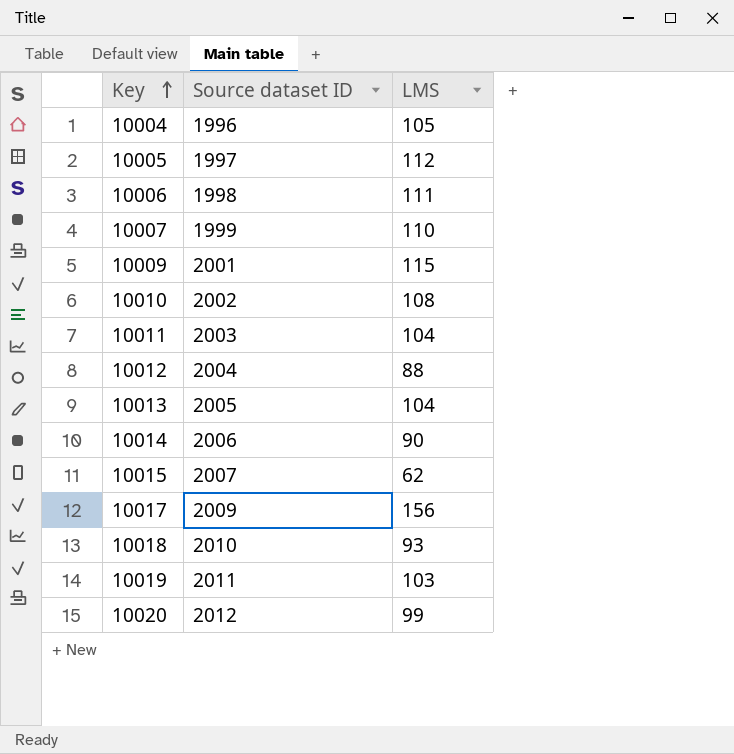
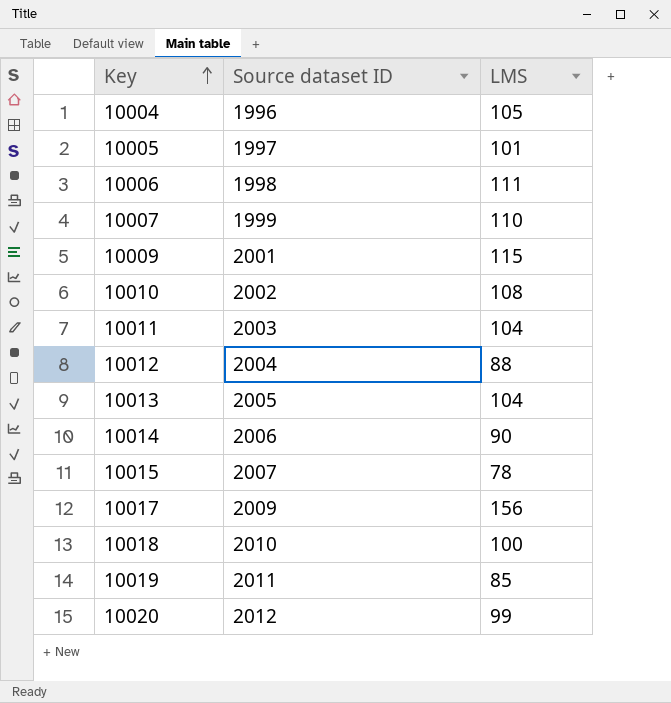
10005 | LMS: 112 -> 101
10015 | LMS: 62 -> 78
10018 | LMS: 93 -> 100
10019 | LMS: 103 -> 85

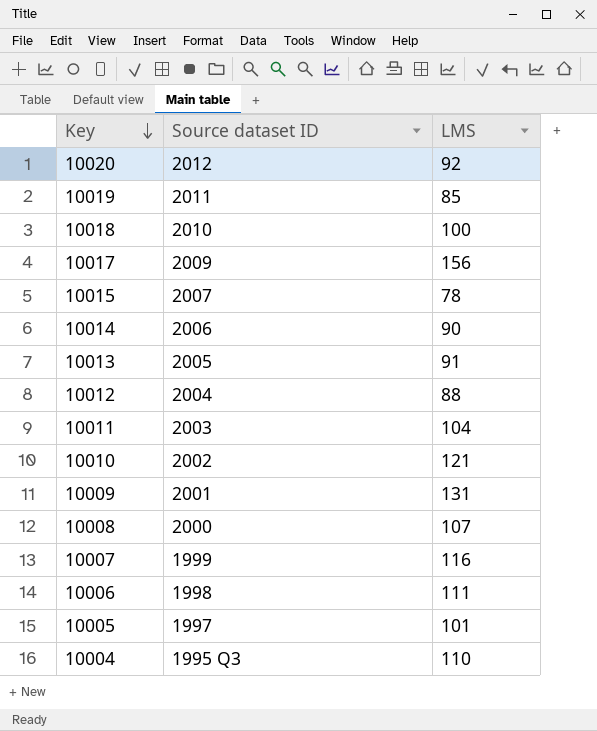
row order: Key ascending -> Key descending
10020 | LMS: 99 -> 92
10013 | LMS: 104 -> 91
10010 | LMS: 108 -> 121
10009 | LMS: 115 -> 131
row 10008: none -> 2000 | 107
10007 | LMS: 110 -> 116
10004 | Source dataset ID: 1996 -> 1995 Q3
10004 | LMS: 105 -> 110

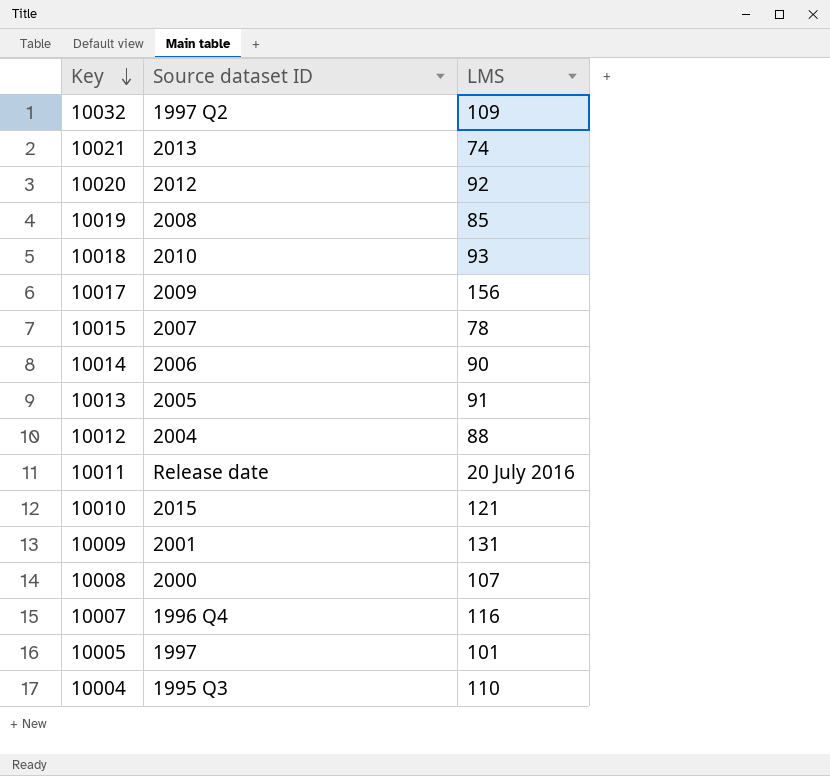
row 10006: 1998 | 111 -> none
row 10032: none -> 1997 Q2 | 109
row 10021: none -> 2013 | 74
10019 | Source dataset ID: 2011 -> 2008
10018 | LMS: 100 -> 93
10011 | Source dataset ID: 2003 -> Release date
10011 | LMS: 104 -> 20 July 2016
10010 | Source dataset ID: 2002 -> 2015
10007 | Source dataset ID: 1999 -> 1996 Q4

